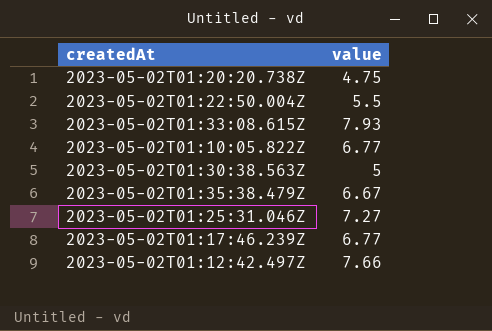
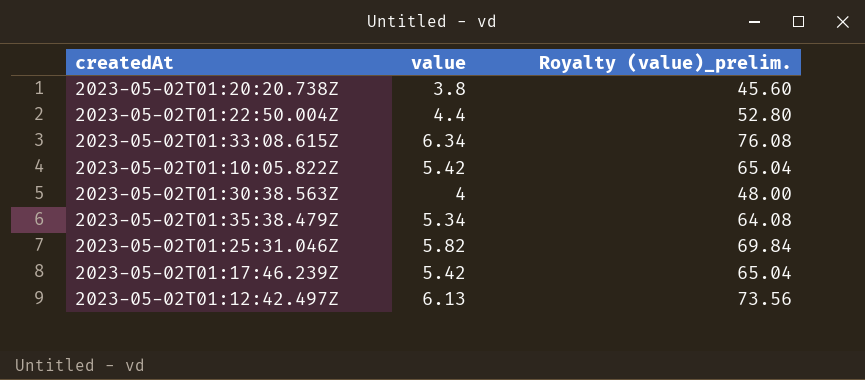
column Royalty (value)_prelim. | formula: none -> [value] * 12
2023-05-02T01:20:20.738Z | value: 4.75 -> 3.8
2023-05-02T01:22:50.004Z | value: 5.5 -> 4.4
2023-05-02T01:33:08.615Z | value: 7.93 -> 6.34
2023-05-02T01:10:05.822Z | value: 6.77 -> 5.42
2023-05-02T01:30:38.563Z | value: 5 -> 4
2023-05-02T01:35:38.479Z | value: 6.67 -> 5.34
2023-05-02T01:25:31.046Z | value: 7.27 -> 5.82
2023-05-02T01:17:46.239Z | value: 6.77 -> 5.42
2023-05-02T01:12:42.497Z | value: 7.66 -> 6.13

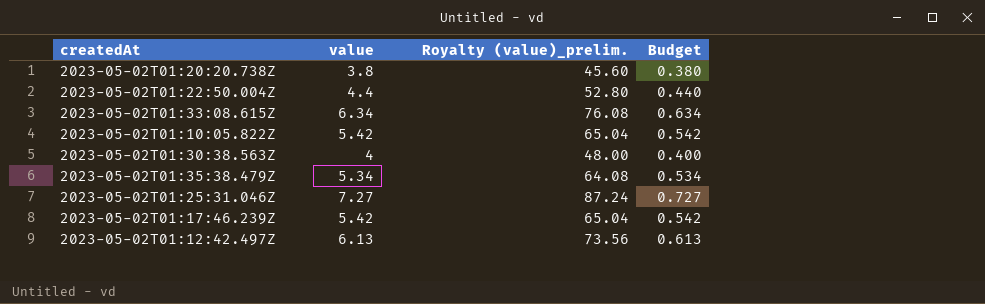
column Budget | formula: none -> [value] * 0.1
2023-05-02T01:25:31.046Z | value: 5.82 -> 7.27
2023-05-02T01:25:31.046Z | Royalty (value)_prelim.: 69.84 -> 87.24

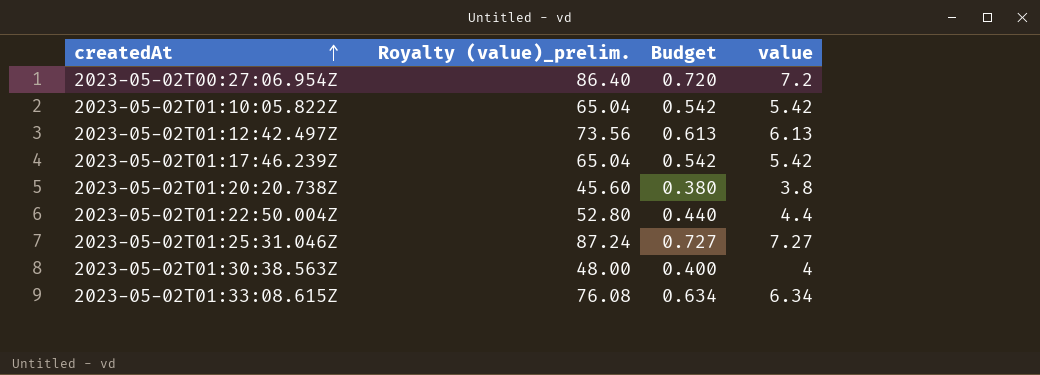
row order: none -> createdAt ascending
column value | position: 2 -> 4
row 2023-05-02T01:35:38.479Z: 5.34 | 64.08 | 0.534 -> none
row 2023-05-02T00:27:06.954Z: none -> 86.40 | 0.720 | 7.2

